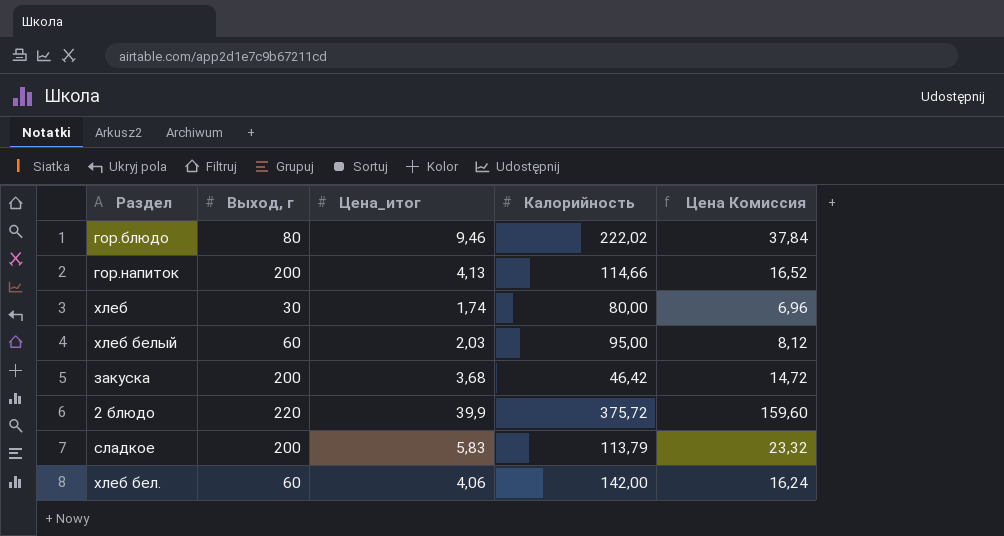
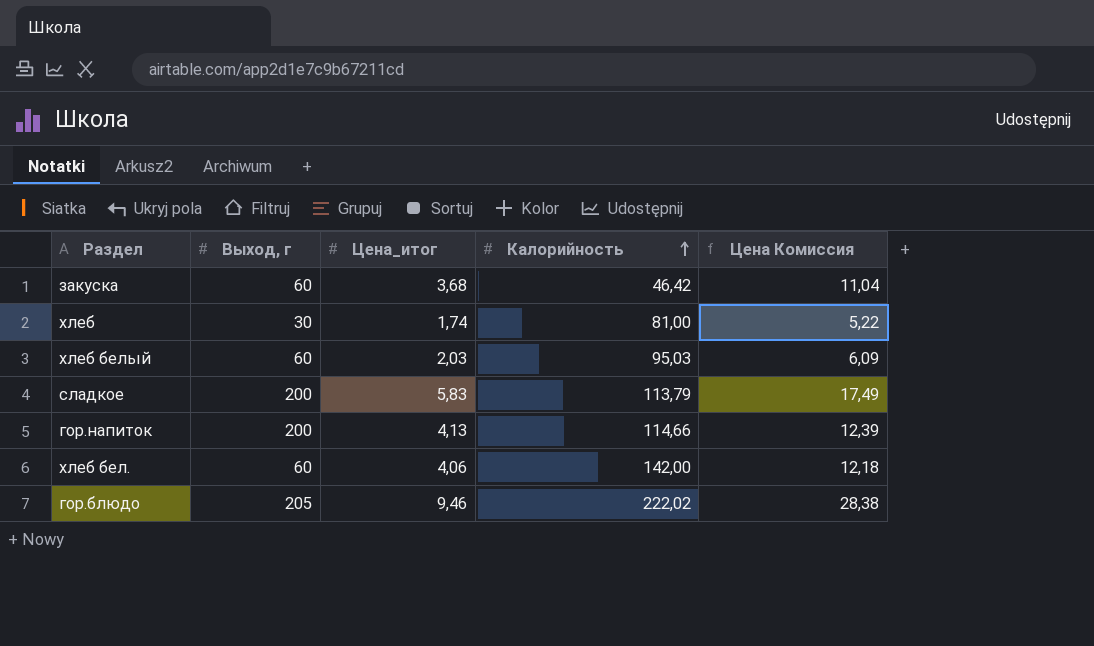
row order: none -> Калорийность ascending
column Цена Комиссия | formula: [Цена_итог] * 4 -> [Цена_итог] * 3
row 2 блюдо: 220 | 39,9 | 375,72 | 159,60 -> none
закуска | Выход, г: 200 -> 60
хлеб | Калорийность: 80,00 -> 81,00
хлеб белый | Калорийность: 95,00 -> 95,03
гор.блюдо | Выход, г: 80 -> 205

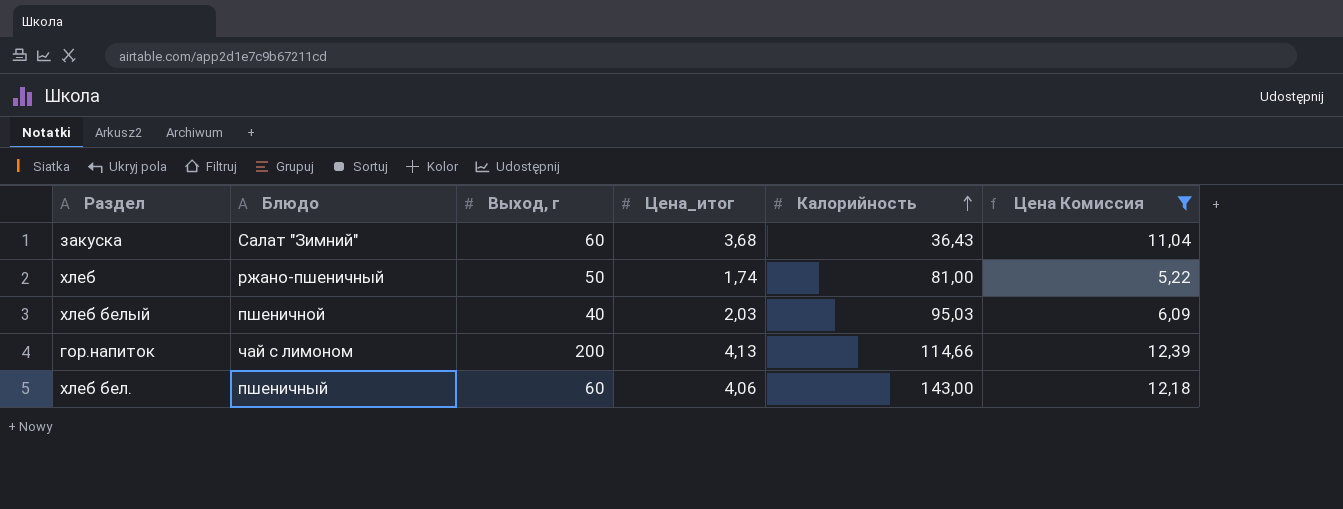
filter: none -> Цена Комиссия <= 12,39
column Блюдо | position: none -> 2
закуска | Калорийность: 46,42 -> 36,43
хлеб | Выход, г: 30 -> 50
хлеб белый | Выход, г: 60 -> 40
хлеб бел. | Калорийность: 142,00 -> 143,00

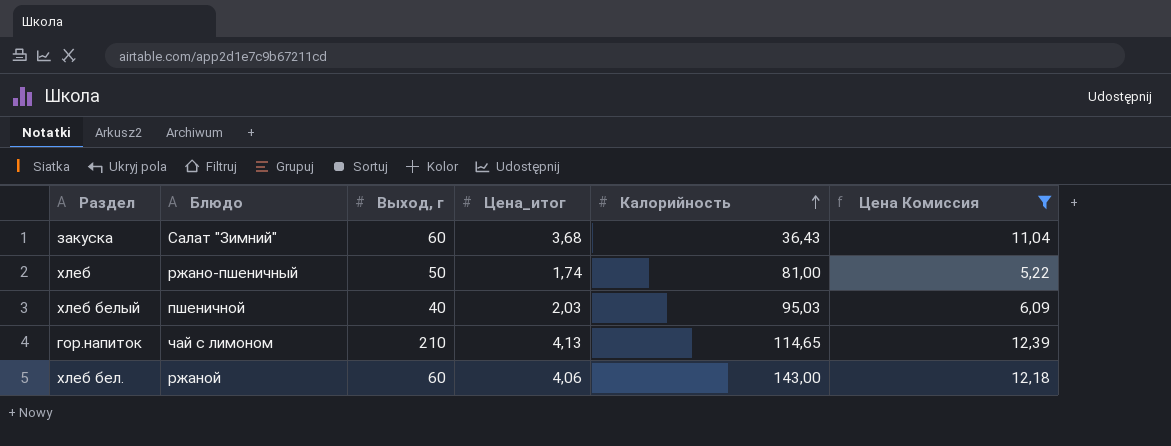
гор.напиток | Выход, г: 200 -> 210
гор.напиток | Калорийность: 114,66 -> 114,65
хлеб бел. | Блюдо: пшеничный -> ржаной

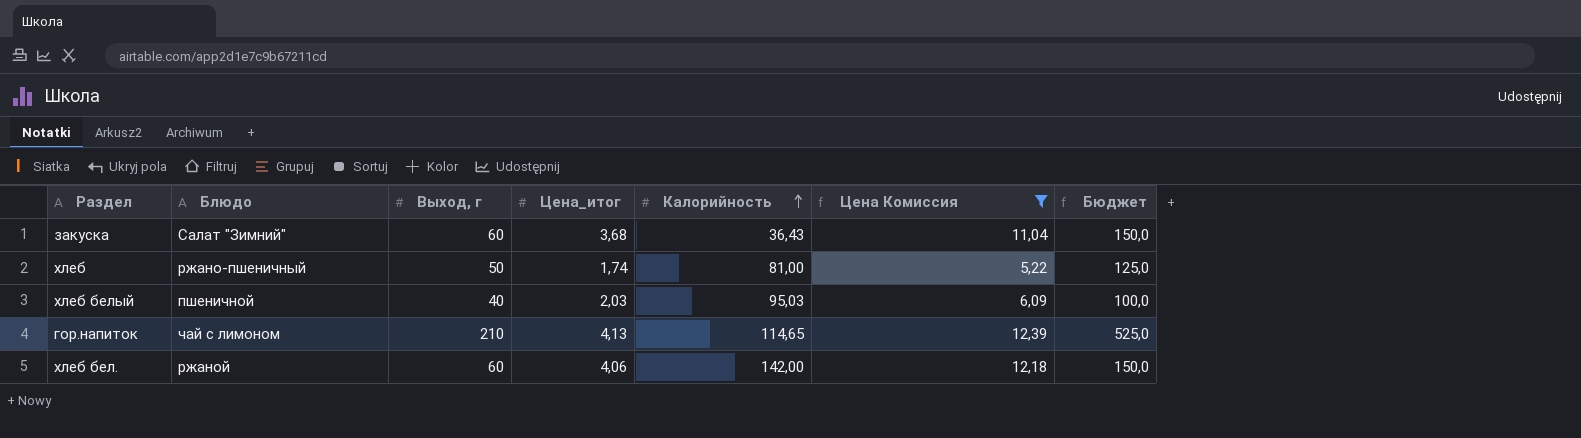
column Бюджет | formula: none -> [Выход, г] * 2,5
хлеб бел. | Калорийность: 143,00 -> 142,00

